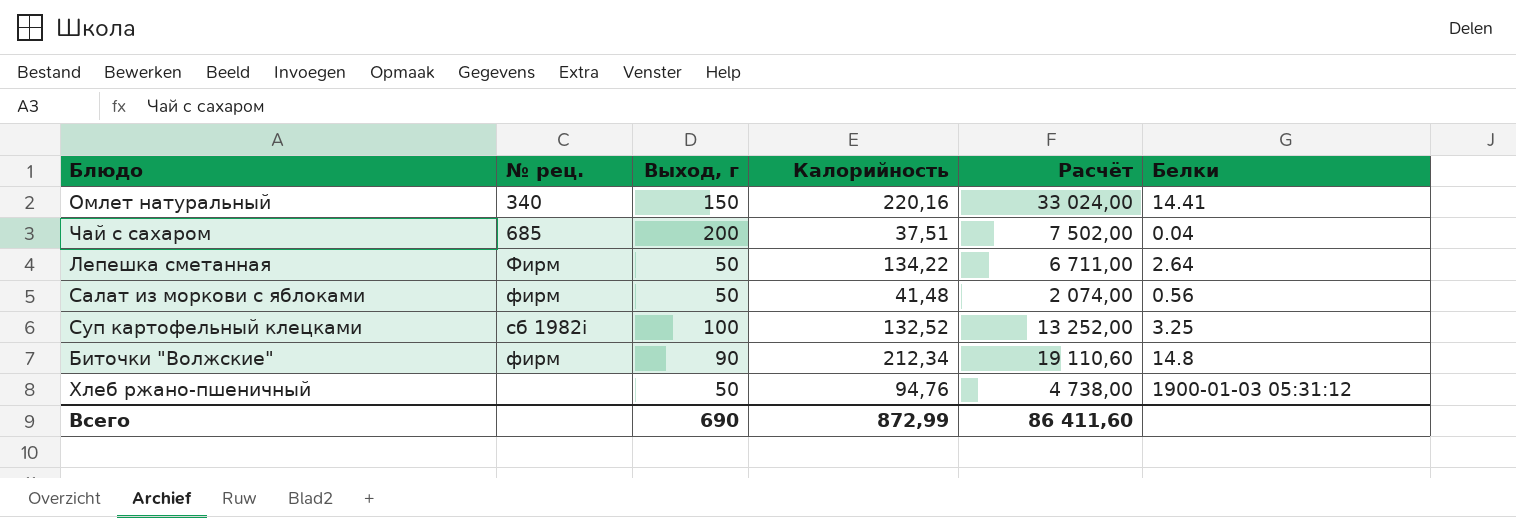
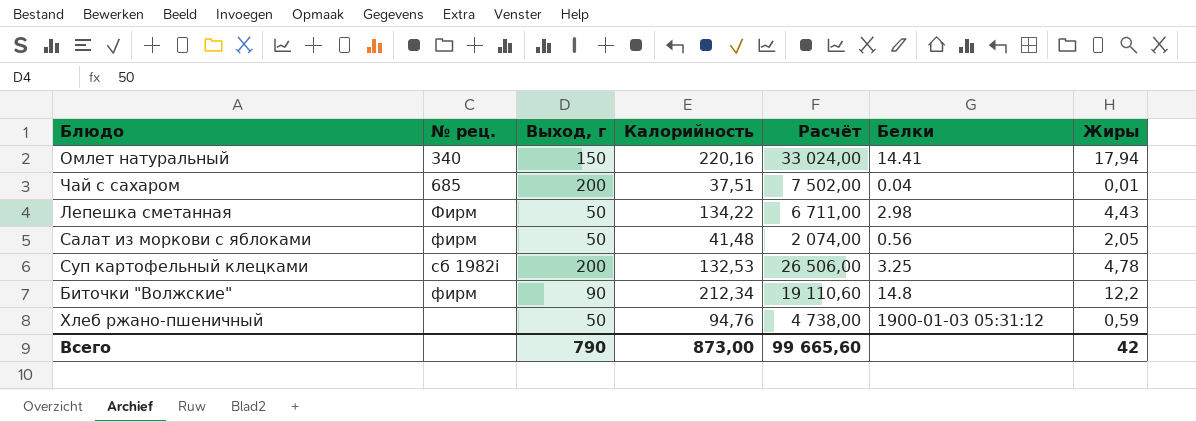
column Жиры | position: none -> 7
Лепешка сметанная | Белки: 2.64 -> 2.98
Суп картофельный клецками | Выход, г: 100 -> 200
Суп картофельный клецками | Калорийность: 132,52 -> 132,53
Суп картофельный клецками | Расчёт: 13 252,00 -> 26 506,00
Всего | Выход, г: 690 -> 790
Всего | Калорийность: 872,99 -> 873,00
Всего | Расчёт: 86 411,60 -> 99 665,60

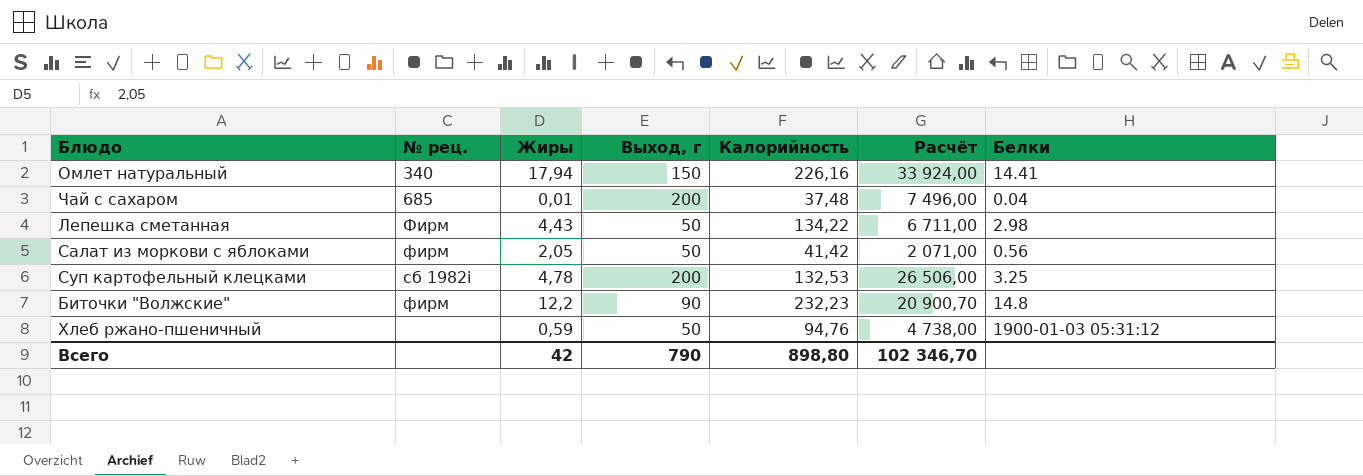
column Жиры | position: 7 -> 3
Омлет натуральный | Калорийность: 220,16 -> 226,16
Омлет натуральный | Расчёт: 33 024,00 -> 33 924,00
Чай с сахаром | Калорийность: 37,51 -> 37,48
Чай с сахаром | Расчёт: 7 502,00 -> 7 496,00
Салат из моркови с яблоками | Калорийность: 41,48 -> 41,42
Салат из моркови с яблоками | Расчёт: 2 074,00 -> 2 071,00
Биточки "Волжские" | Калорийность: 212,34 -> 232,23
Биточки "Волжские" | Расчёт: 19 110,60 -> 20 900,70
Всего | Калорийность: 873,00 -> 898,80
Всего | Расчёт: 99 665,60 -> 102 346,70

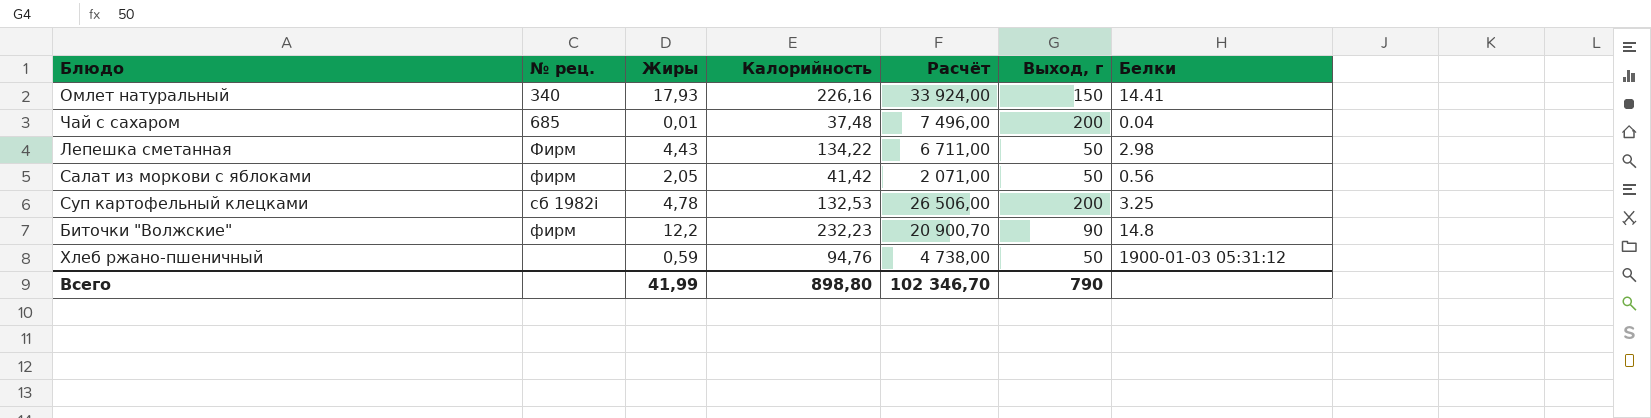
column Выход, г | position: 4 -> 6
Омлет натуральный | Жиры: 17,94 -> 17,93
Всего | Жиры: 42 -> 41,99

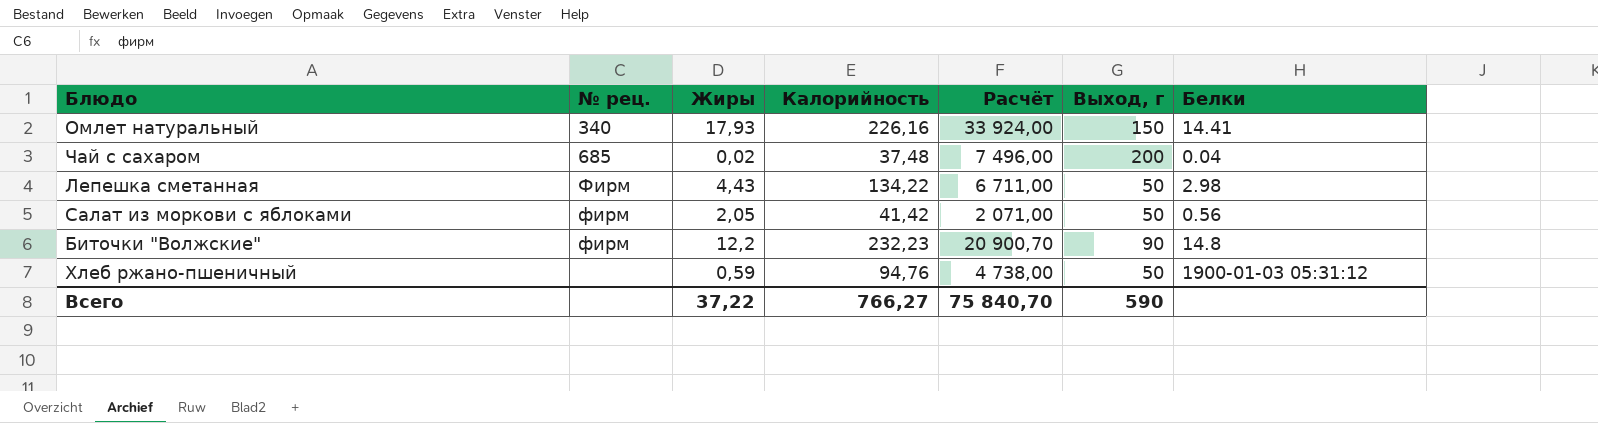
row Суп картофельный клецками: сб 1982i | 4,78 | 132,53 | 26 506,00 | 200 | 3.25 -> none
Чай с сахаром | Жиры: 0,01 -> 0,02
Всего | Жиры: 41,99 -> 37,22
Всего | Калорийность: 898,80 -> 766,27
Всего | Расчёт: 102 346,70 -> 75 840,70
Всего | Выход, г: 790 -> 590

